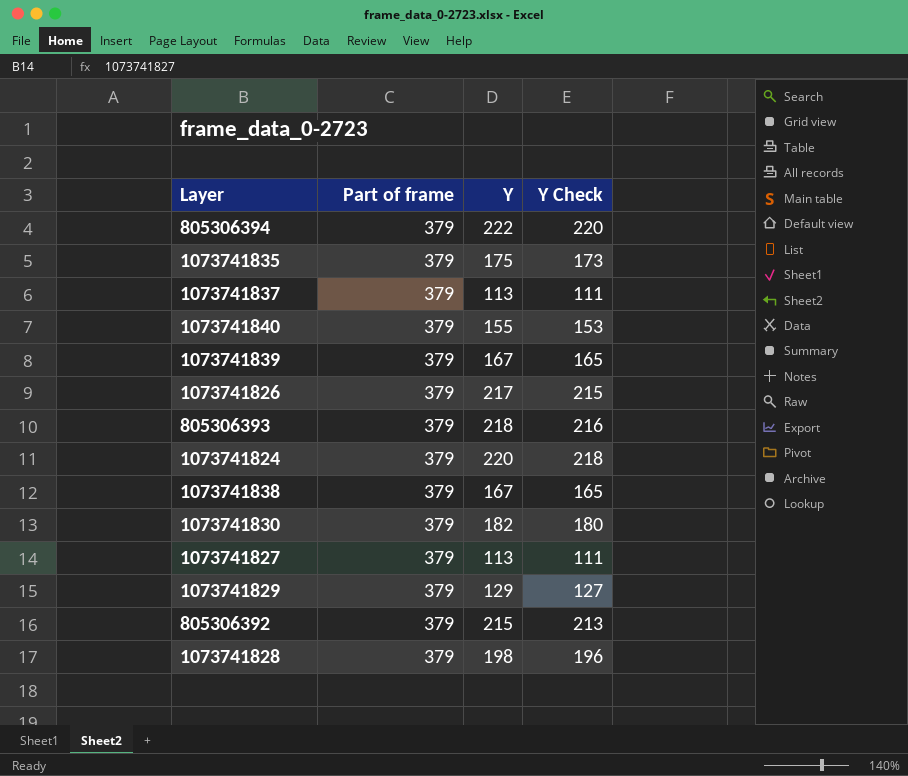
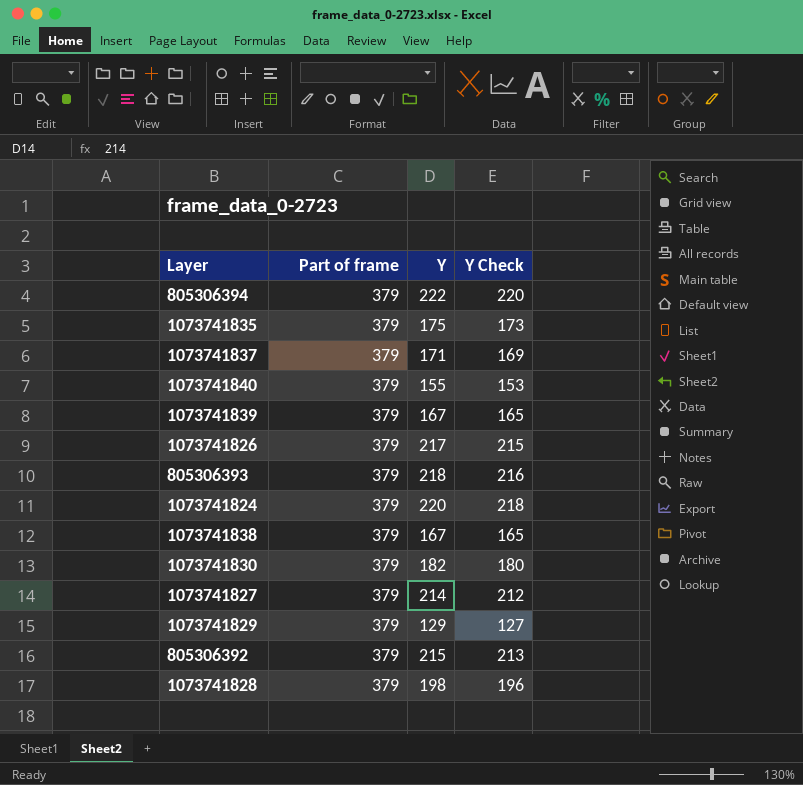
1073741837 | Y: 113 -> 171
1073741837 | Y Check: 111 -> 169
1073741827 | Y: 113 -> 214
1073741827 | Y Check: 111 -> 212

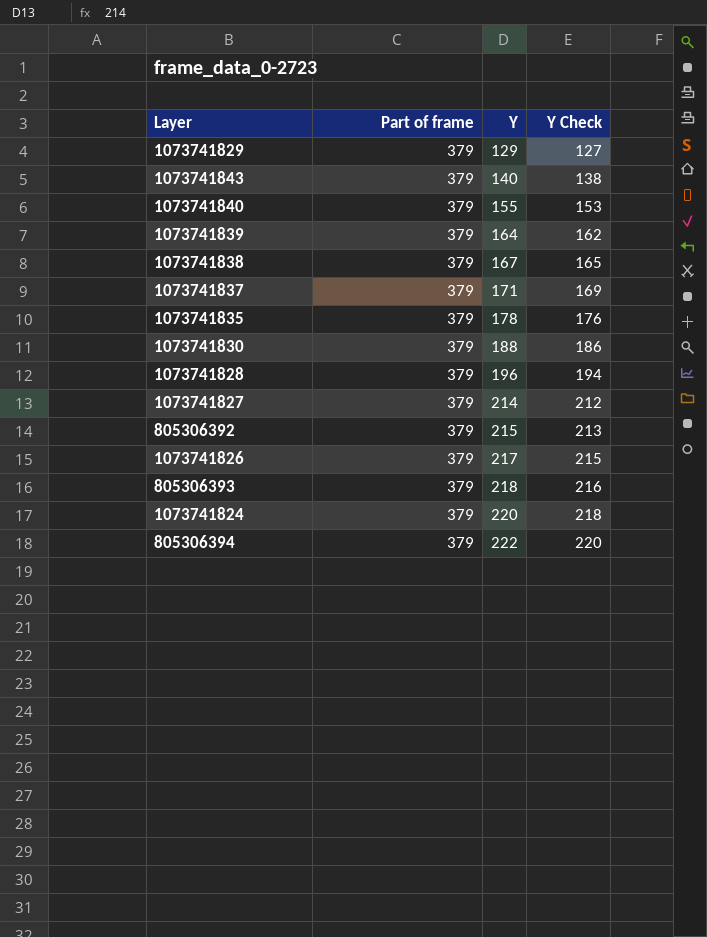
row order: none -> Y ascending
row 1073741843: none -> 379 | 140 | 138
1073741839 | Y: 167 -> 164
1073741839 | Y Check: 165 -> 162
1073741835 | Y: 175 -> 178
1073741835 | Y Check: 173 -> 176
1073741830 | Y: 182 -> 188
1073741830 | Y Check: 180 -> 186
1073741828 | Y: 198 -> 196
1073741828 | Y Check: 196 -> 194

